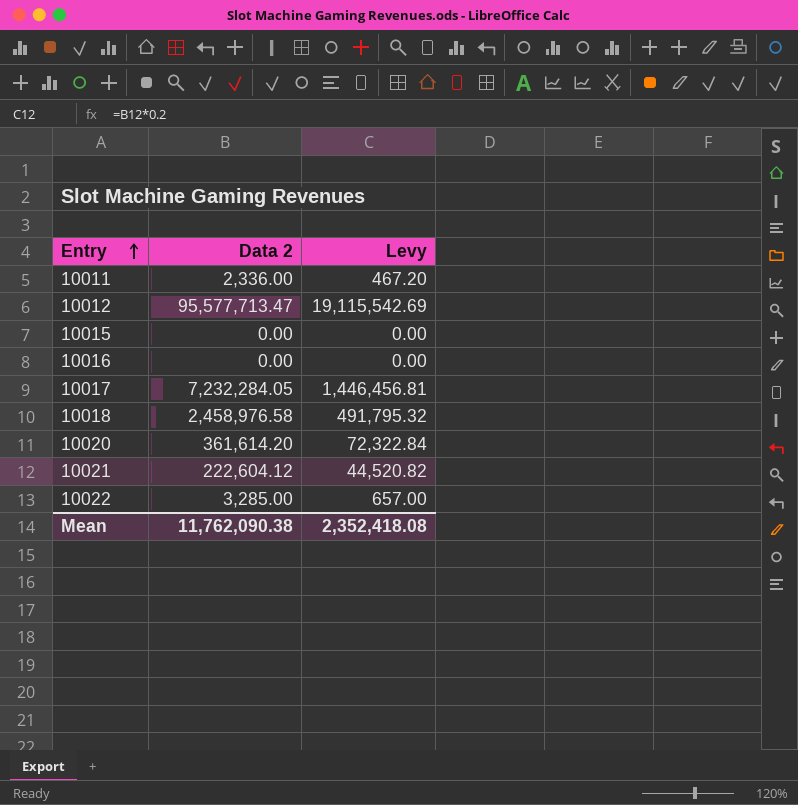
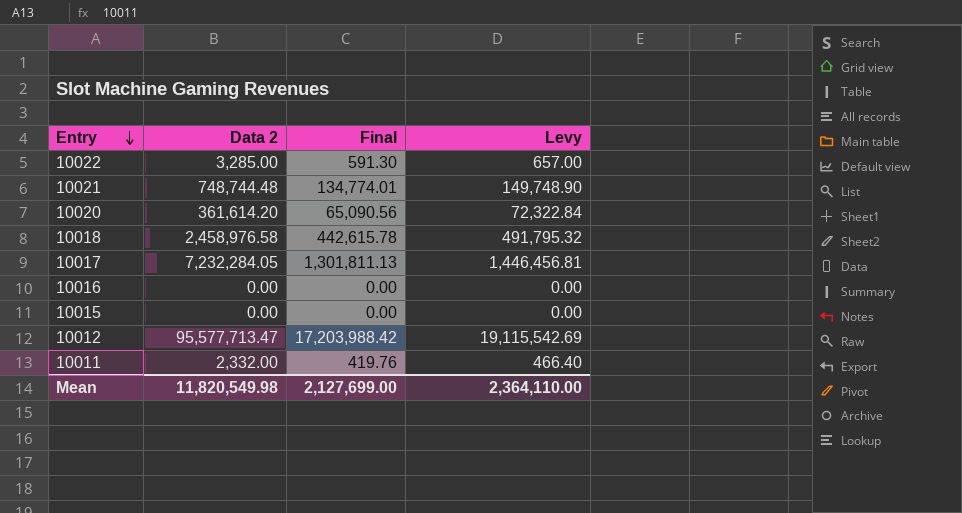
row order: Entry ascending -> Entry descending
column Final | formula: none -> [Data 2] * 0.18
10021 | Data 2: 222,604.12 -> 748,744.48
10021 | Levy: 44,520.82 -> 149,748.90
10011 | Data 2: 2,336.00 -> 2,332.00
10011 | Levy: 467.20 -> 466.40
Mean | Data 2: 11,762,090.38 -> 11,820,549.98
Mean | Levy: 2,352,418.08 -> 2,364,110.00

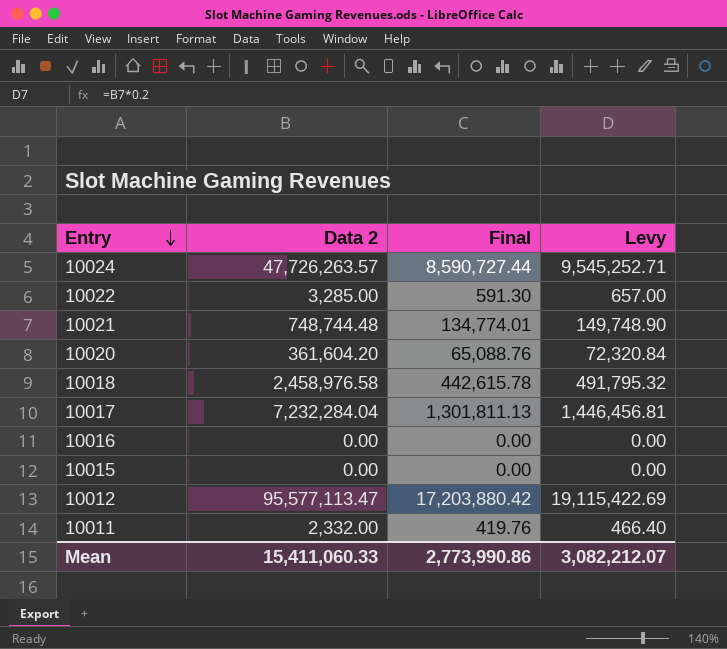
row 10024: none -> 47,726,263.57 | 8,590,727.44 | 9,545,252.71
10020 | Data 2: 361,614.20 -> 361,604.20
10020 | Final: 65,090.56 -> 65,088.76
10020 | Levy: 72,322.84 -> 72,320.84
10017 | Data 2: 7,232,284.05 -> 7,232,284.04
10012 | Data 2: 95,577,713.47 -> 95,577,113.47
10012 | Final: 17,203,988.42 -> 17,203,880.42
10012 | Levy: 19,115,542.69 -> 19,115,422.69
Mean | Data 2: 11,820,549.98 -> 15,411,060.33
Mean | Final: 2,127,699.00 -> 2,773,990.86
Mean | Levy: 2,364,110.00 -> 3,082,212.07

